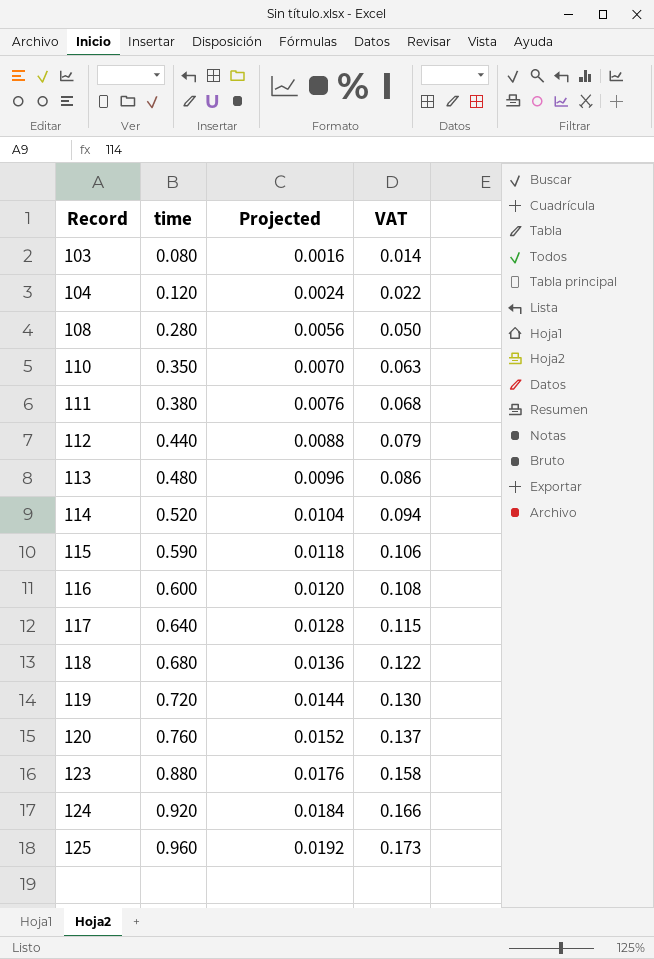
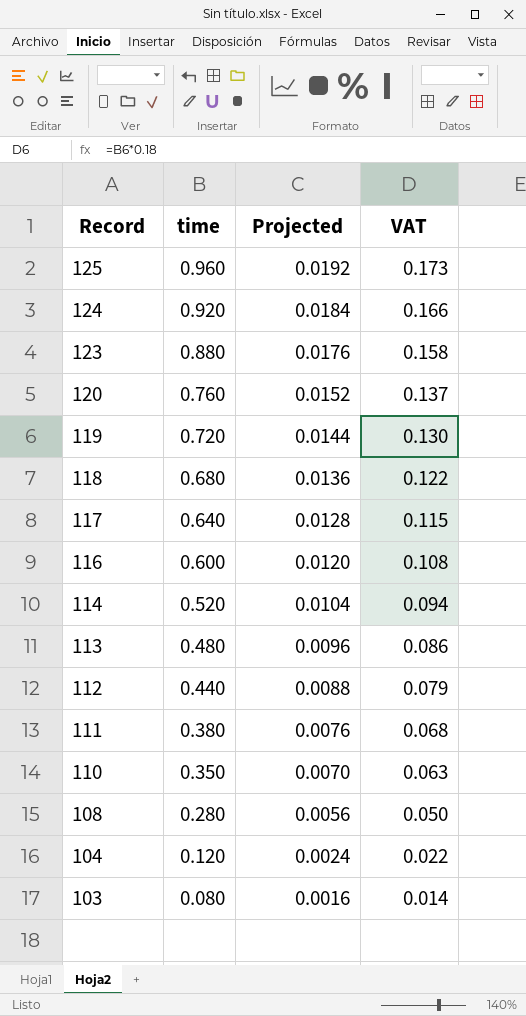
row order: Record ascending -> Record descending
row 115: 0.590 | 0.0118 | 0.106 -> none

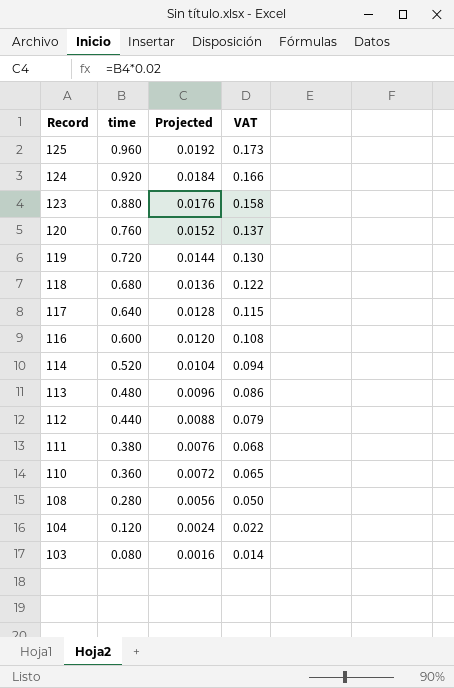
110 | time: 0.350 -> 0.360
110 | Projected: 0.0070 -> 0.0072
110 | VAT: 0.063 -> 0.065

